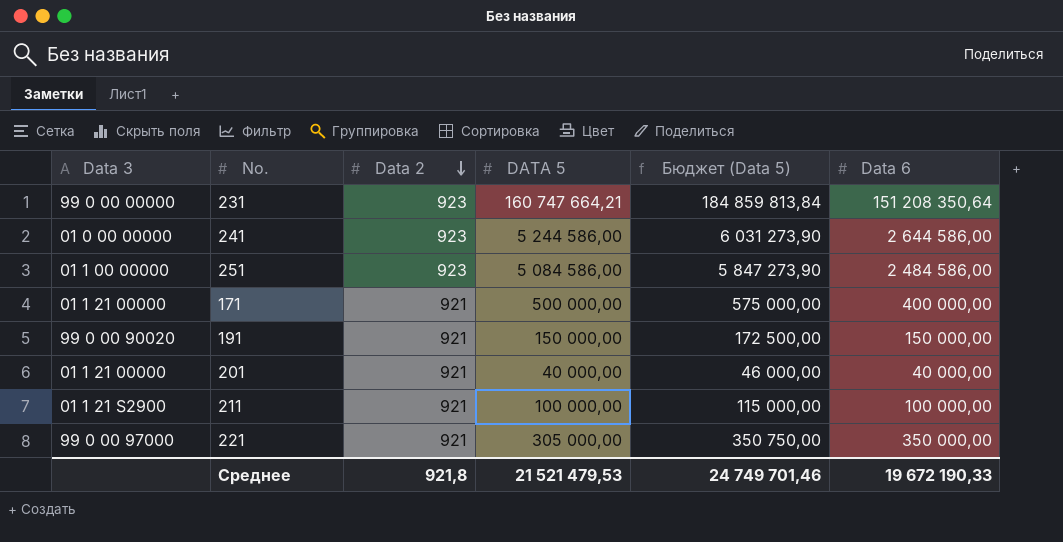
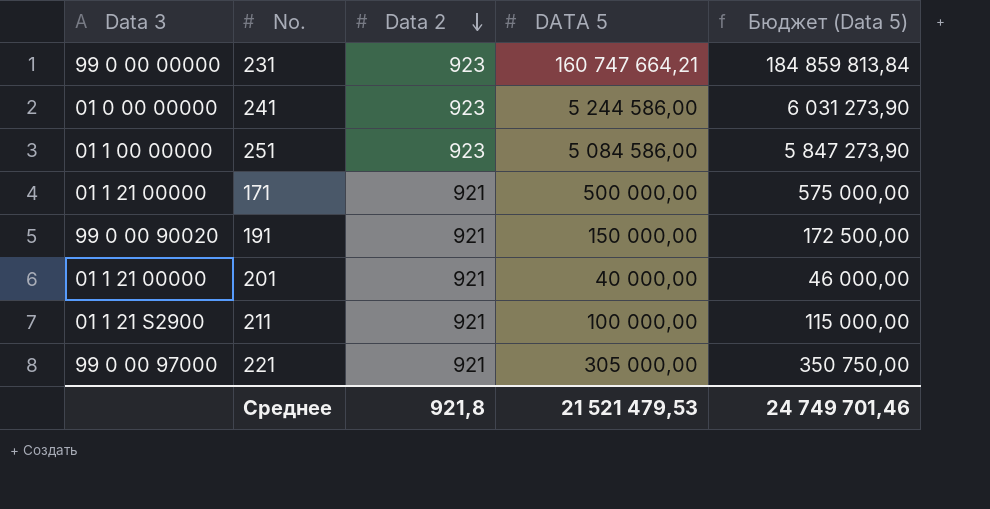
column Data 6 | position: 6 -> none

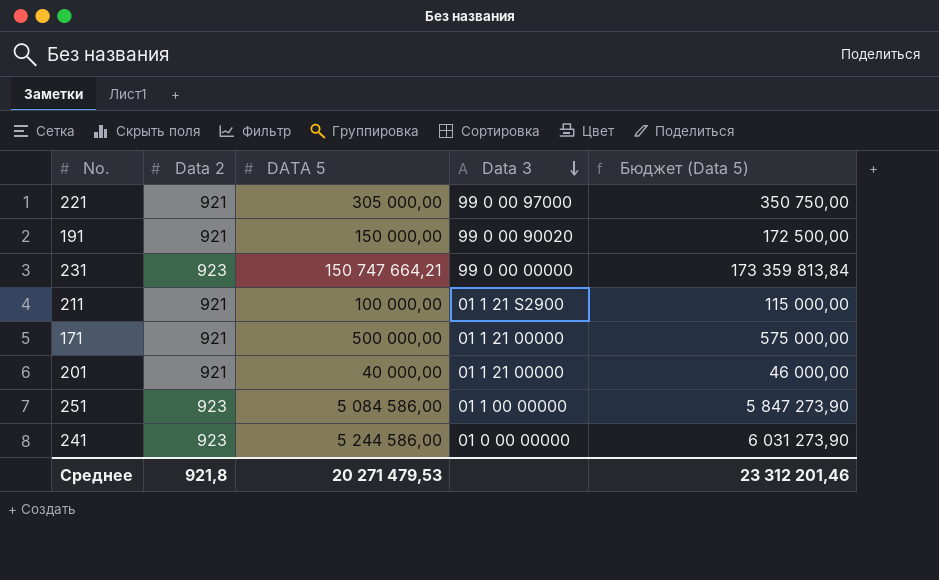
row order: Data 2 descending -> Data 3 descending
column Data 3 | position: 1 -> 4
231 | DATA 5: 160 747 664,21 -> 150 747 664,21
231 | Бюджет (Data 5): 184 859 813,84 -> 173 359 813,84
Среднее | DATA 5: 21 521 479,53 -> 20 271 479,53
Среднее | Бюджет (Data 5): 24 749 701,46 -> 23 312 201,46

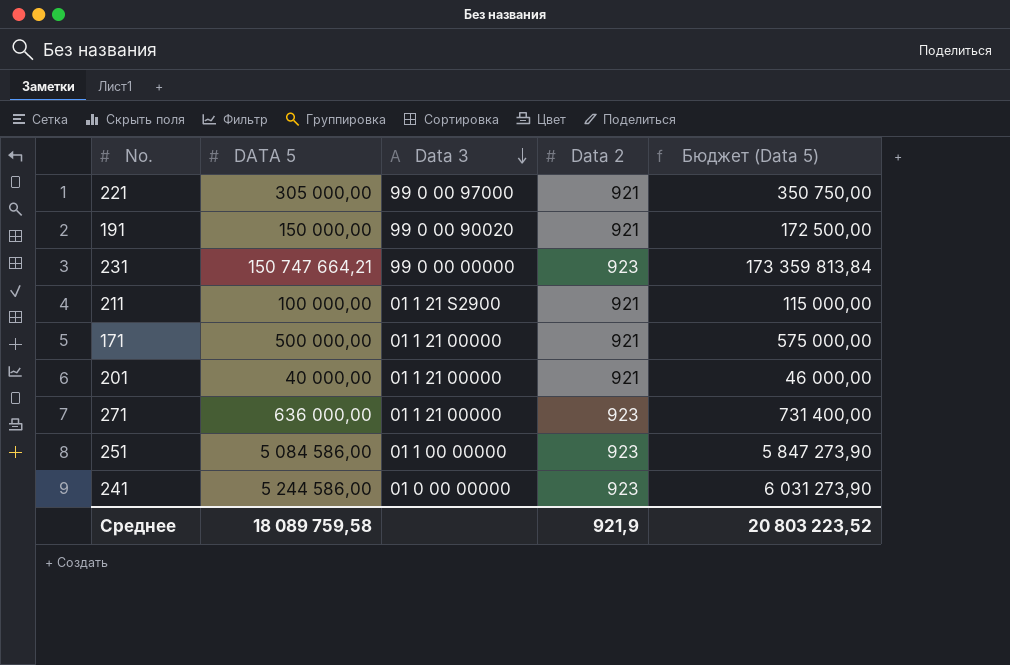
column Data 2 | position: 2 -> 4
row 271: none -> 636 000,00 | 01 1 21 00000 | 923 | 731 400,00
Среднее | DATA 5: 20 271 479,53 -> 18 089 759,58
Среднее | Data 2: 921,8 -> 921,9
Среднее | Бюджет (Data 5): 23 312 201,46 -> 20 803 223,52

